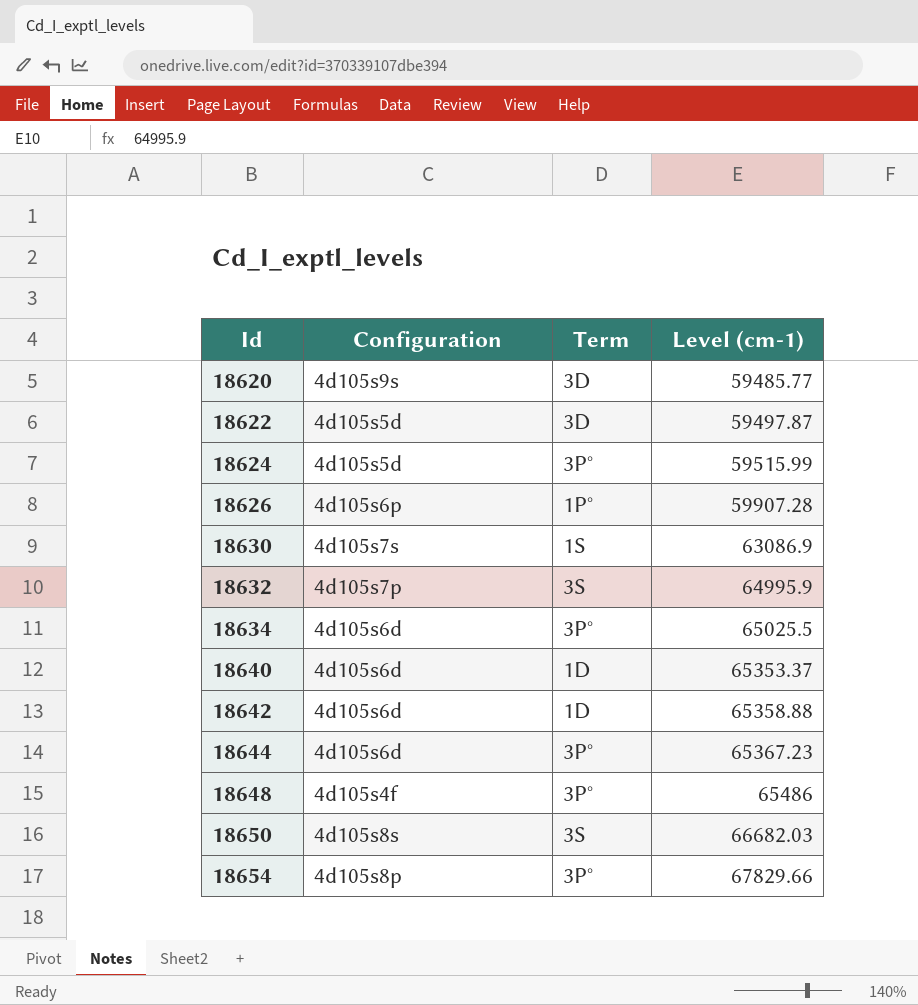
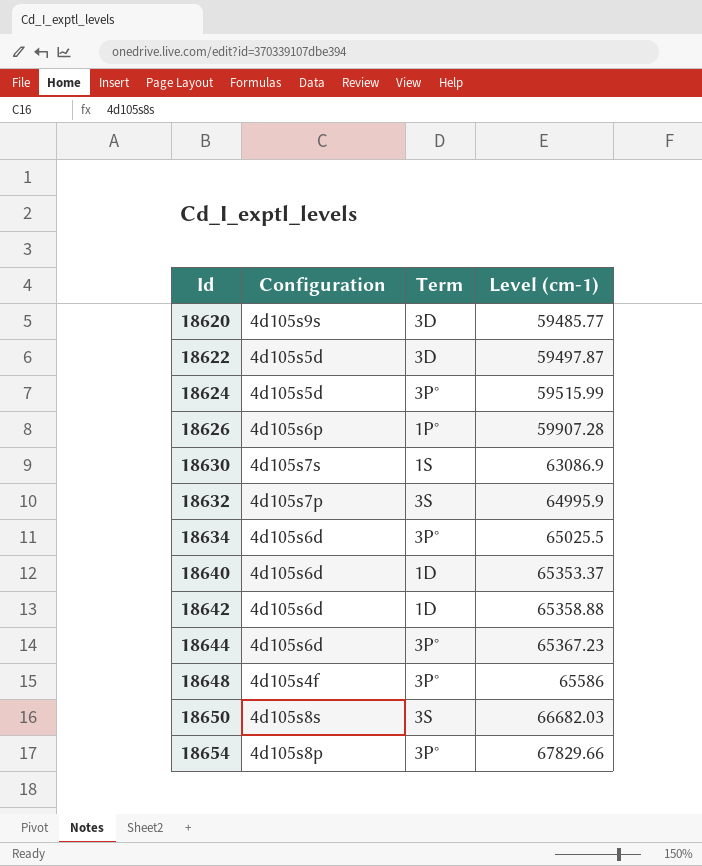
18648 | Level (cm-1): 65486 -> 65586

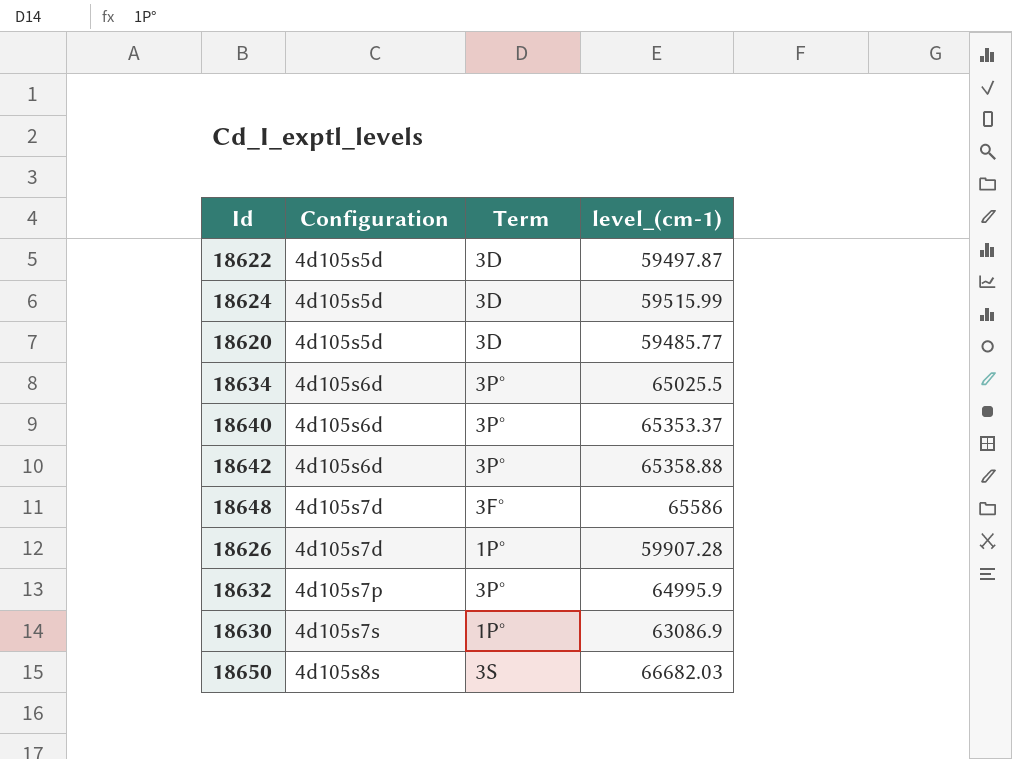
row order: Id ascending -> Configuration ascending
column name: Level (cm-1) -> level_(cm-1)
row 18644: 4d105s6d | 3P° | 65367.23 -> none
row 18654: 4d105s8p | 3P° | 67829.66 -> none
18624 | Term: 3P° -> 3D
18620 | Configuration: 4d105s9s -> 4d105s5d
18640 | Term: 1D -> 3P°
18642 | Term: 1D -> 3P°
18648 | Configuration: 4d105s4f -> 4d105s7d
18648 | Term: 3P° -> 3F°
18626 | Configuration: 4d105s6p -> 4d105s7d
18632 | Term: 3S -> 3P°
18630 | Term: 1S -> 1P°

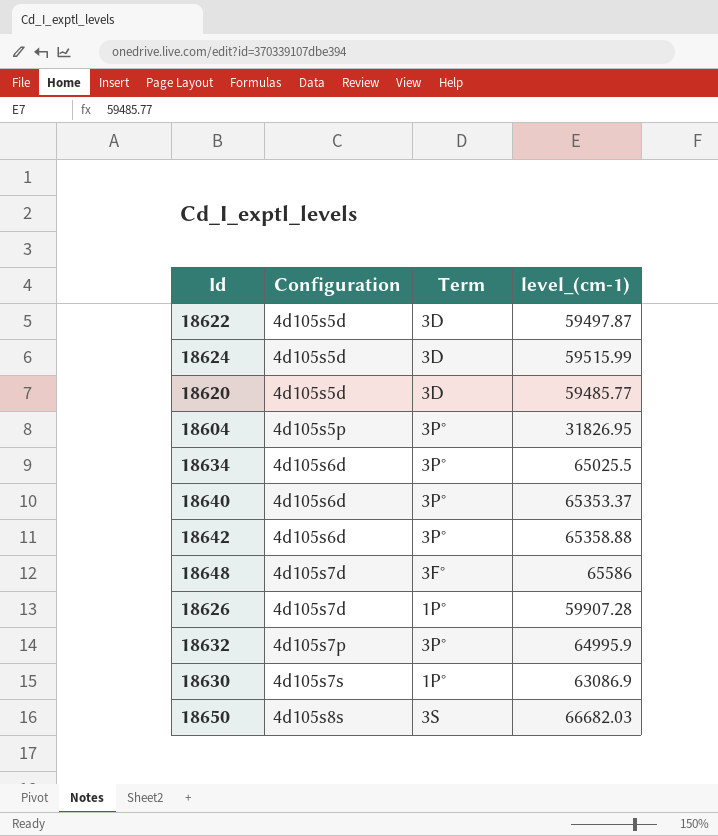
row 18604: none -> 4d105s5p | 3P° | 31826.95

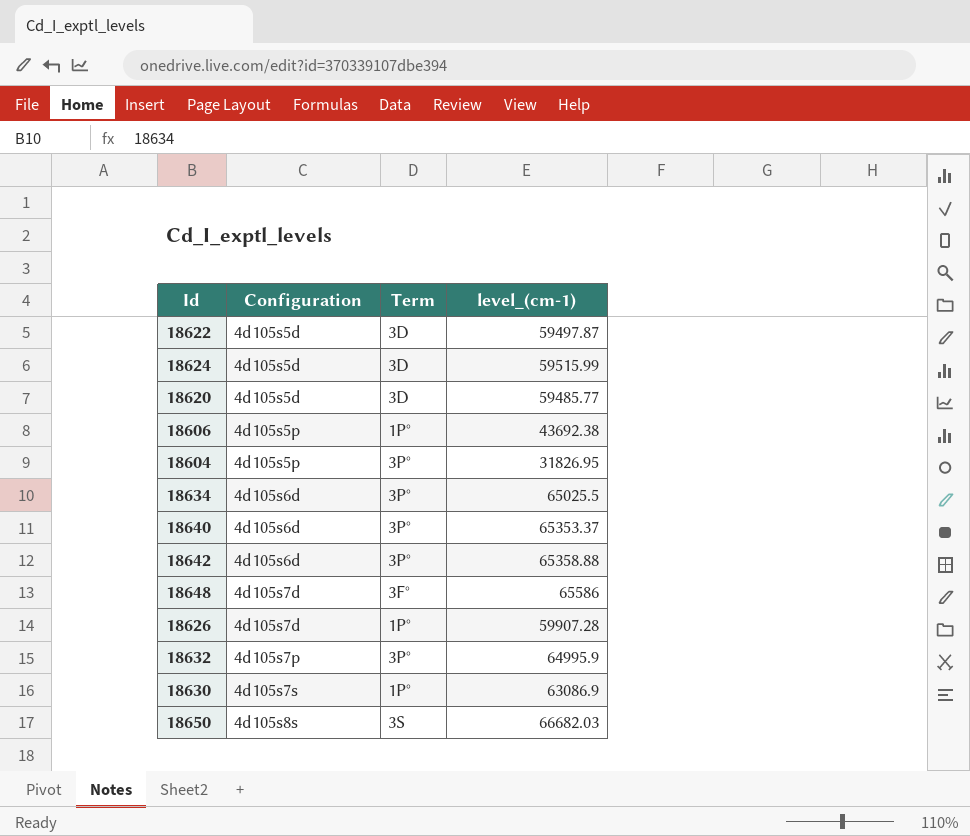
row 18606: none -> 4d105s5p | 1P° | 43692.38

